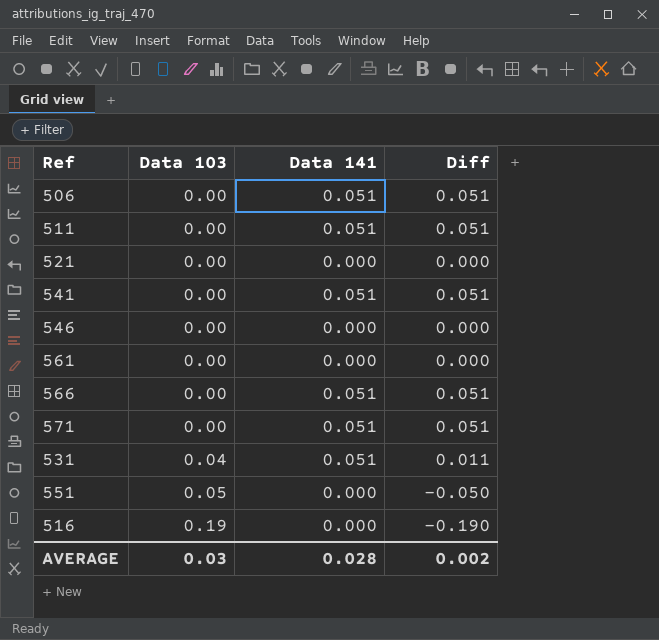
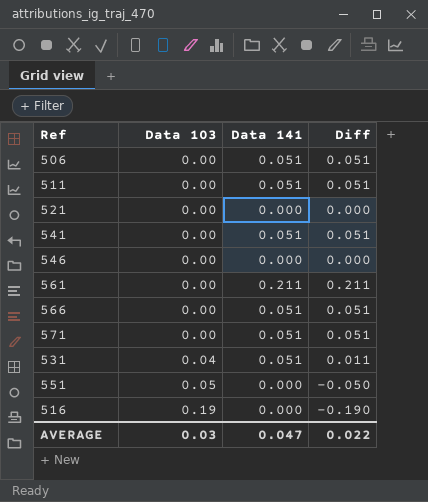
561 | Data 141: 0.000 -> 0.211
561 | Diff: 0.000 -> 0.211
AVERAGE | Data 141: 0.028 -> 0.047
AVERAGE | Diff: 0.002 -> 0.022

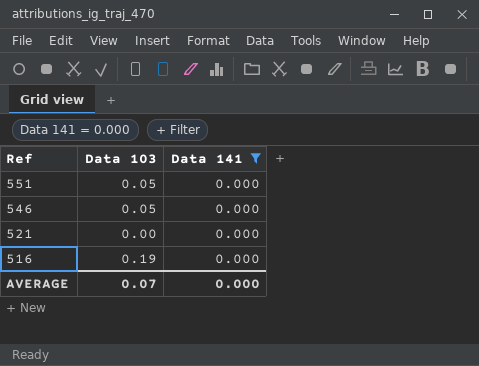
filter: none -> Data 141 = 0.000
row order: Data 103 ascending -> Ref descending
column Diff | formula: [Data 141] - [Data 103] -> none
546 | Data 103: 0.00 -> 0.05
AVERAGE | Data 103: 0.03 -> 0.07
AVERAGE | Data 141: 0.047 -> 0.000

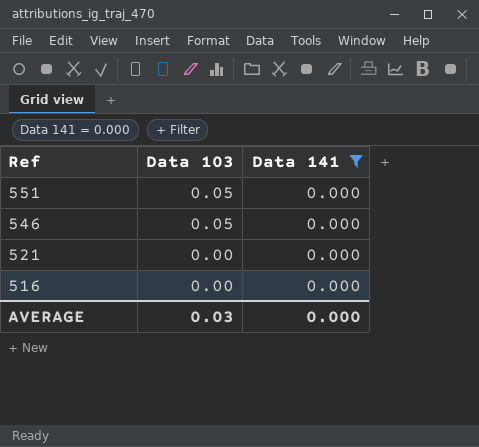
516 | Data 103: 0.19 -> 0.00
AVERAGE | Data 103: 0.07 -> 0.03

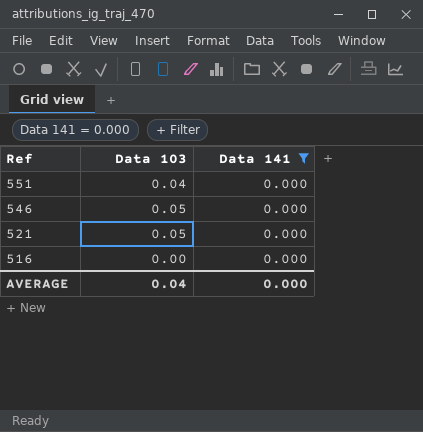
551 | Data 103: 0.05 -> 0.04
521 | Data 103: 0.00 -> 0.05
AVERAGE | Data 103: 0.03 -> 0.04

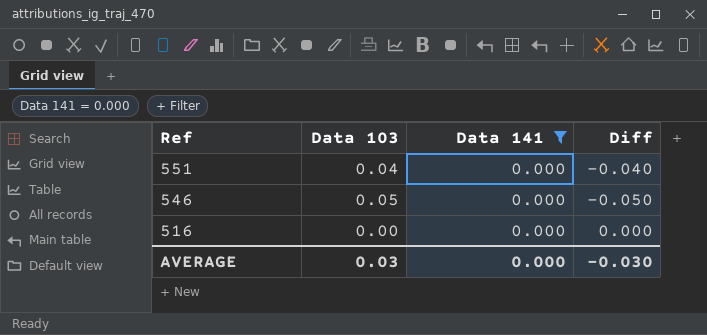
column Diff | formula: none -> [Data 141] - [Data 103]
row 521: 0.05 | 0.000 -> none
AVERAGE | Data 103: 0.04 -> 0.03

